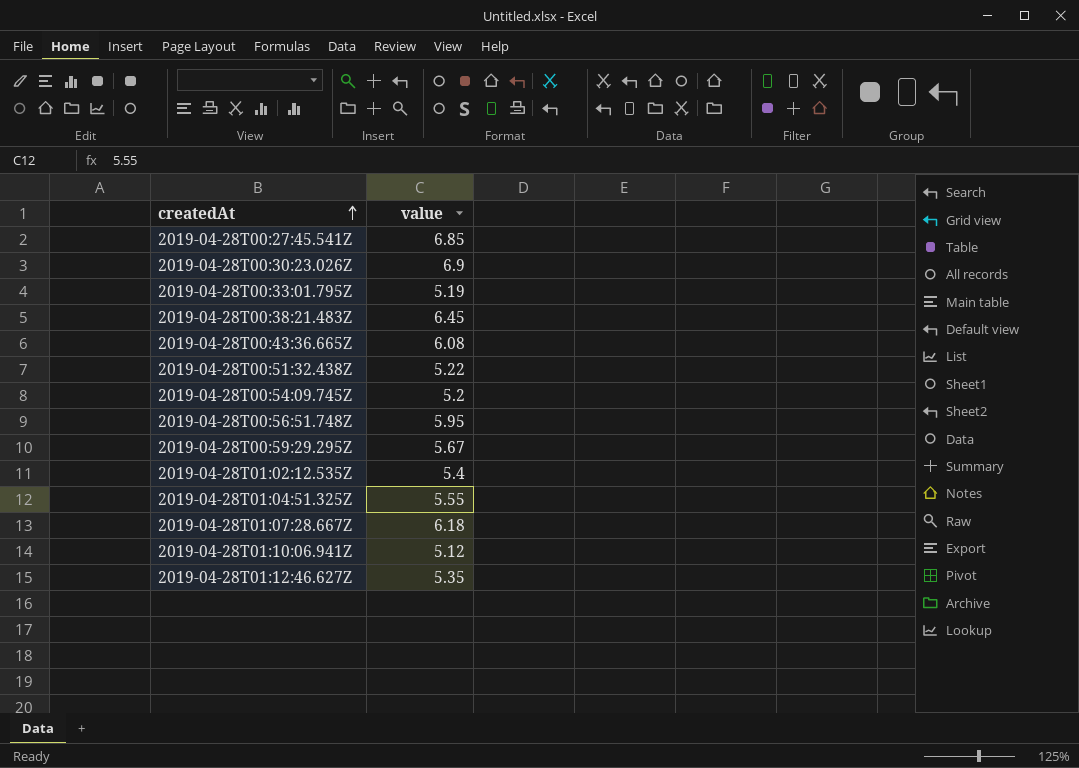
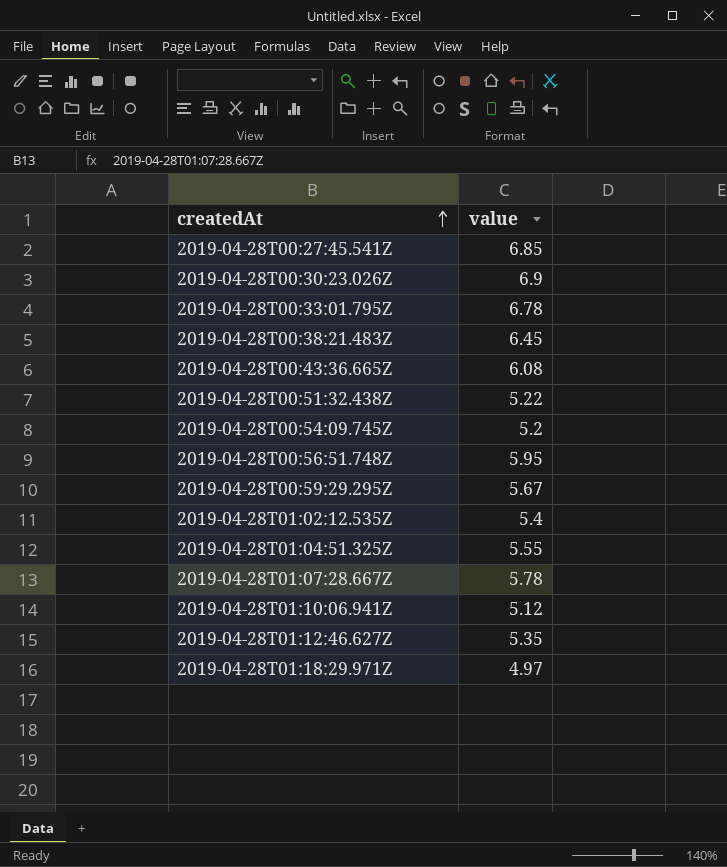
2019-04-28T00:33:01.795Z | value: 5.19 -> 6.78
2019-04-28T01:07:28.667Z | value: 6.18 -> 5.78
row 2019-04-28T01:18:29.971Z: none -> 4.97

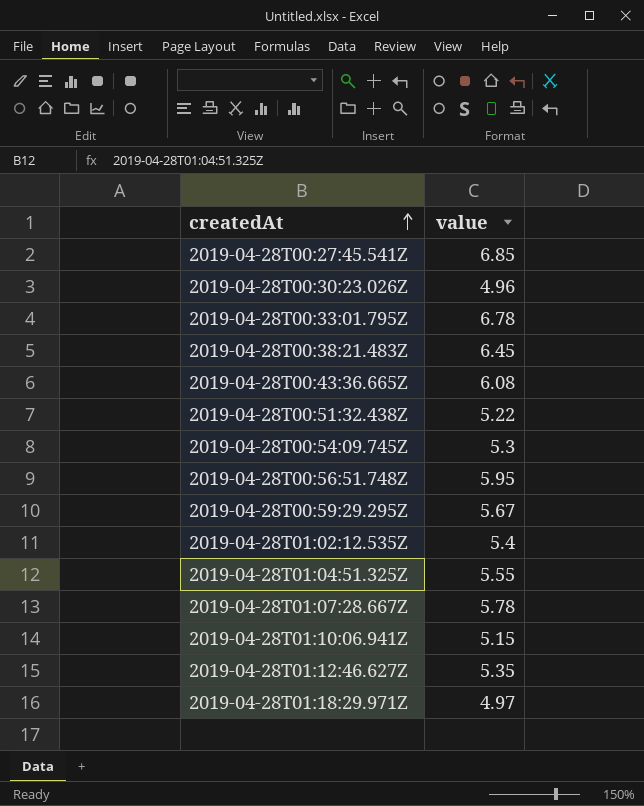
2019-04-28T00:30:23.026Z | value: 6.9 -> 4.96
2019-04-28T00:54:09.745Z | value: 5.2 -> 5.3
2019-04-28T01:10:06.941Z | value: 5.12 -> 5.15

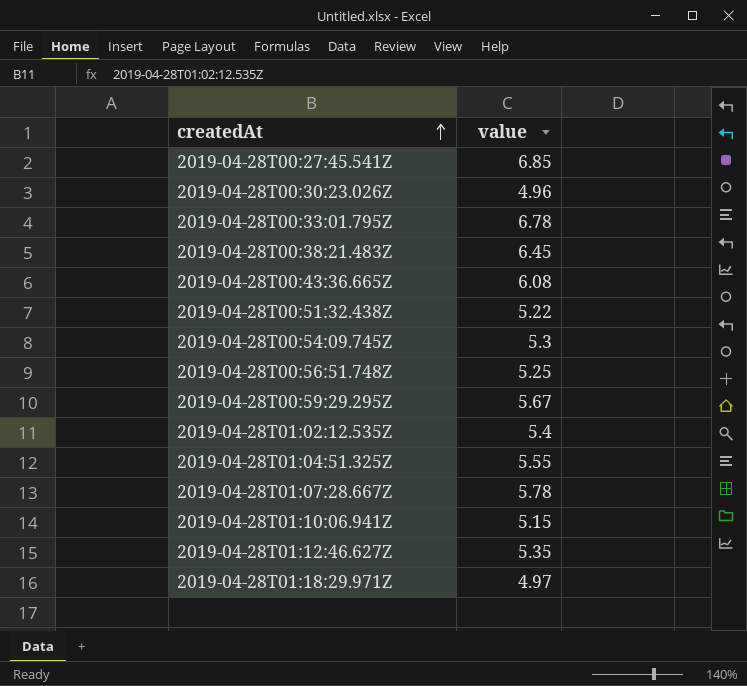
2019-04-28T00:56:51.748Z | value: 5.95 -> 5.25

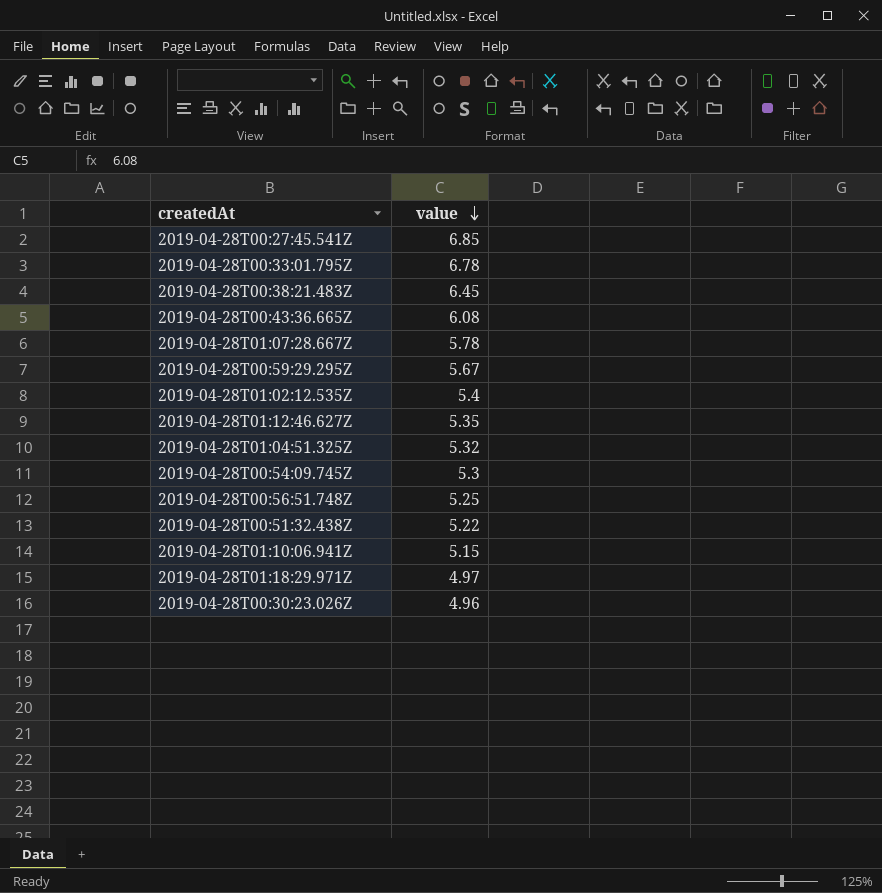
row order: createdAt ascending -> value descending
2019-04-28T01:04:51.325Z | value: 5.55 -> 5.32

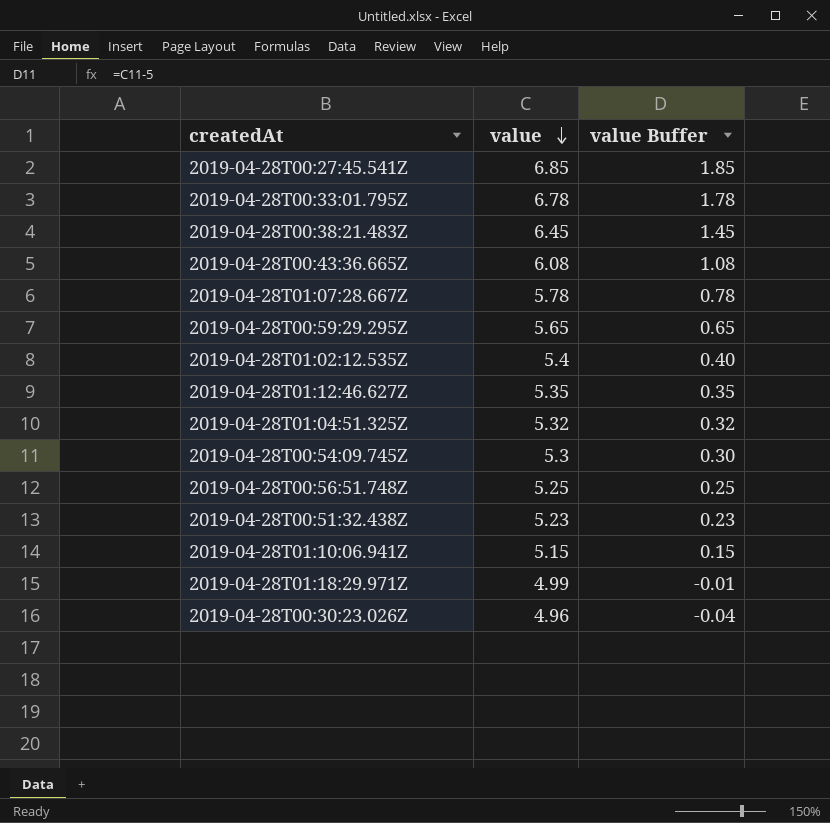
column value Buffer | formula: none -> [value] - 5
2019-04-28T00:59:29.295Z | value: 5.67 -> 5.65
2019-04-28T00:51:32.438Z | value: 5.22 -> 5.23
2019-04-28T01:18:29.971Z | value: 4.97 -> 4.99

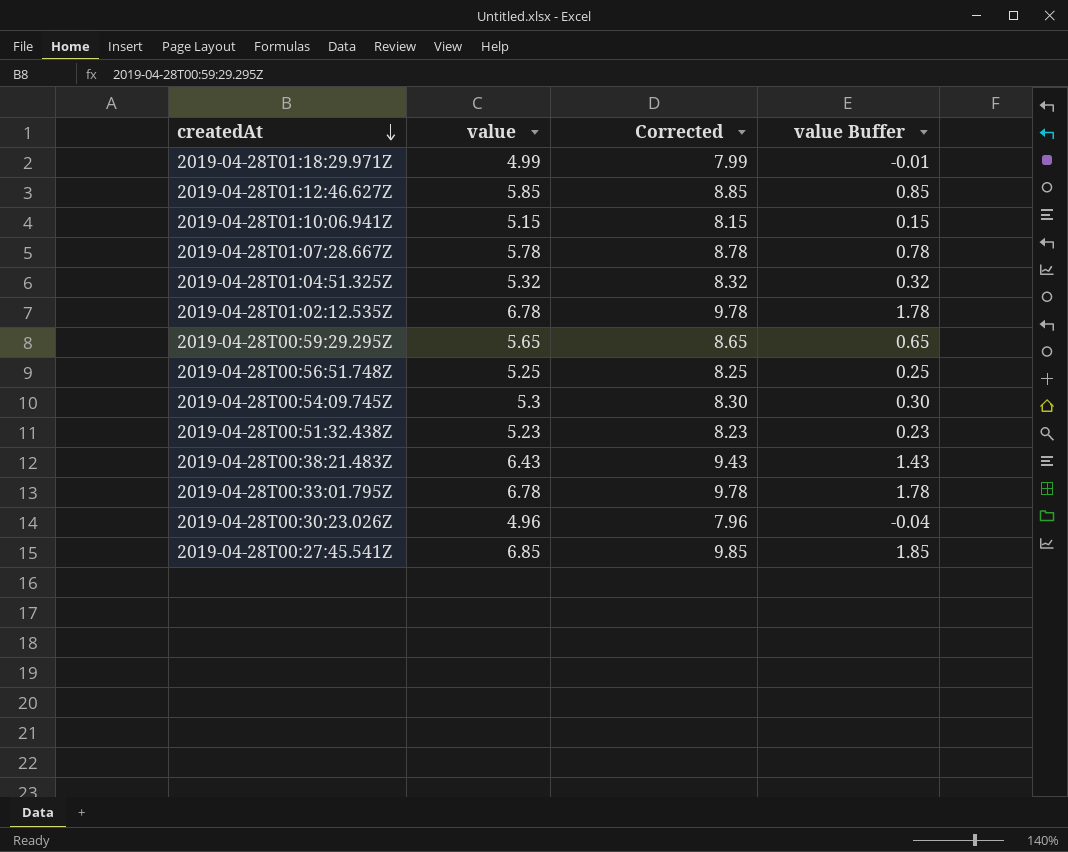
row order: value descending -> createdAt descending
column Corrected | formula: none -> [value] + 3
row 2019-04-28T00:43:36.665Z: 6.08 | 1.08 -> none
2019-04-28T01:12:46.627Z | value: 5.35 -> 5.85
2019-04-28T01:12:46.627Z | value Buffer: 0.35 -> 0.85
2019-04-28T01:02:12.535Z | value: 5.4 -> 6.78
2019-04-28T01:02:12.535Z | value Buffer: 0.40 -> 1.78
2019-04-28T00:38:21.483Z | value: 6.45 -> 6.43
2019-04-28T00:38:21.483Z | value Buffer: 1.45 -> 1.43

